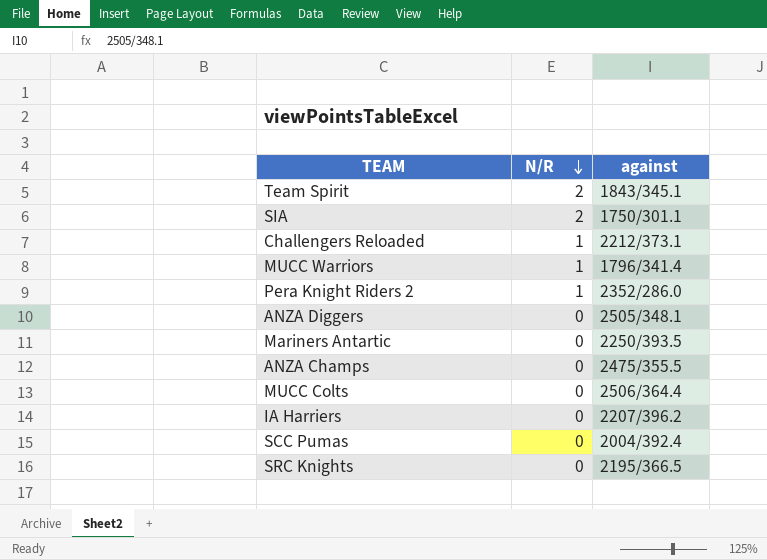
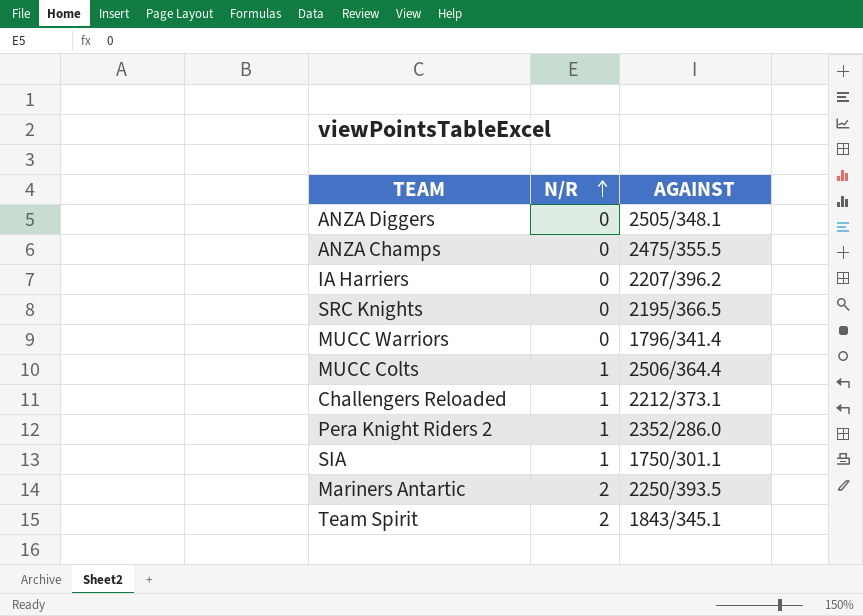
row order: N/R descending -> N/R ascending
column name: against -> AGAINST
row SCC Pumas: 0 | 2004/392.4 -> none
MUCC Warriors | N/R: 1 -> 0
MUCC Colts | N/R: 0 -> 1
SIA | N/R: 2 -> 1
Mariners Antartic | N/R: 0 -> 2

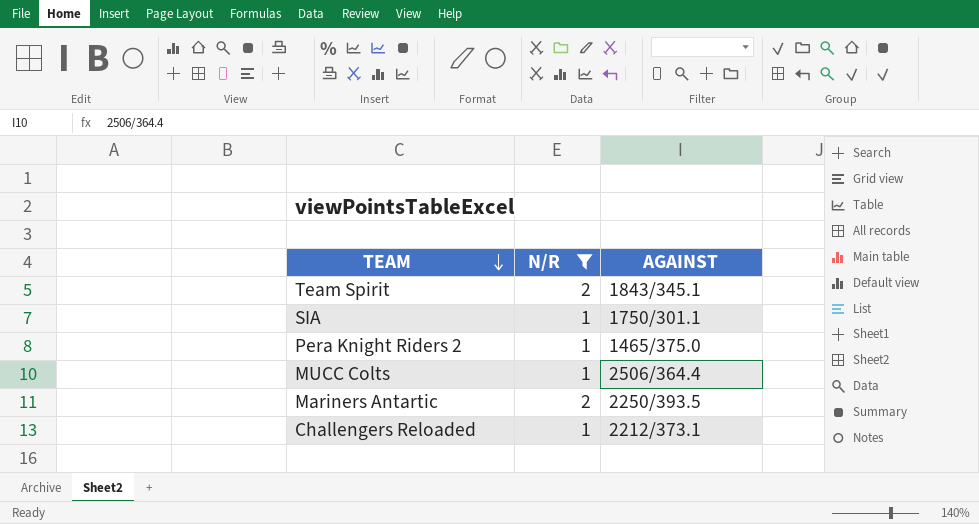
filter: none -> N/R != 0
row order: N/R ascending -> TEAM descending
Pera Knight Riders 2 | AGAINST: 2352/286.0 -> 1465/375.0

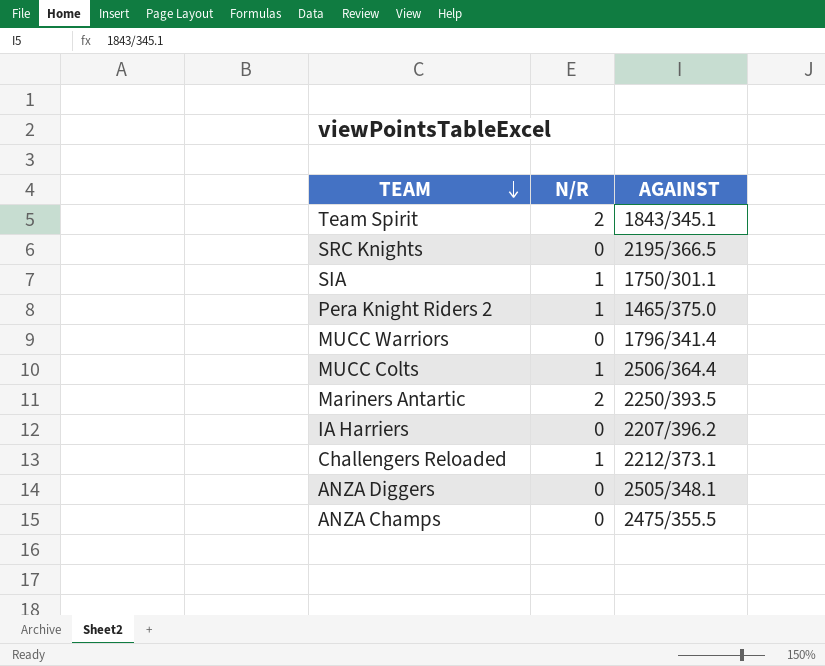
filter: N/R != 0 -> none

